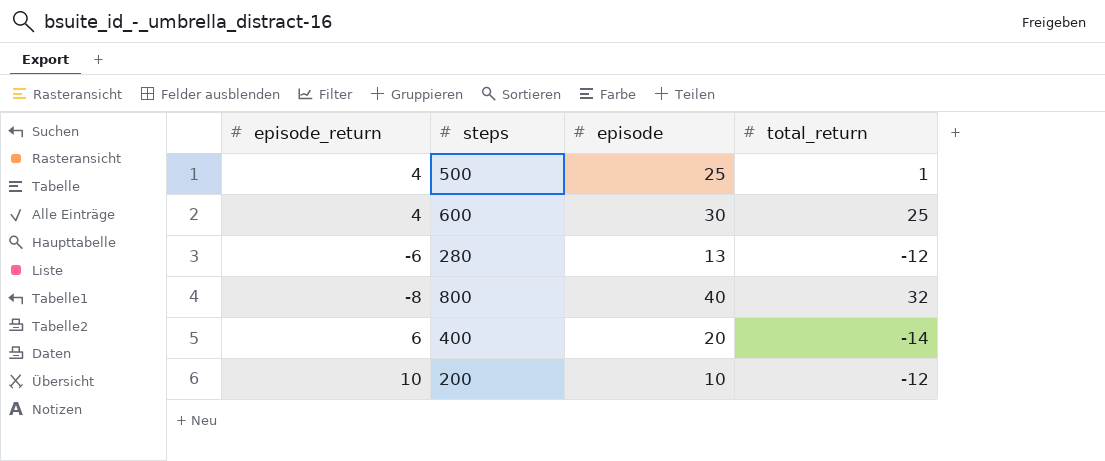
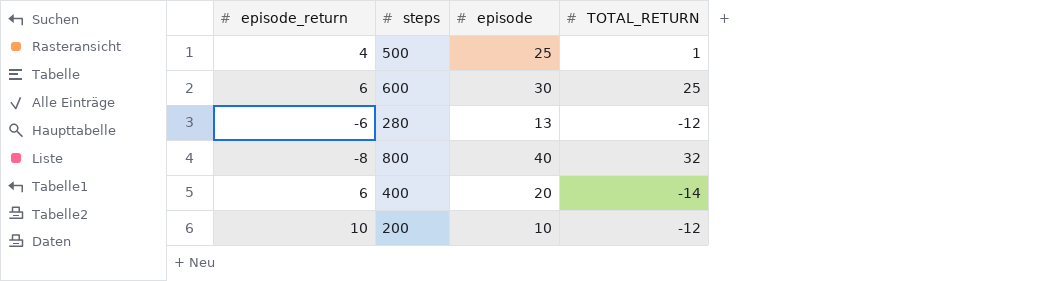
column name: total_return -> TOTAL_RETURN
600 | episode_return: 4 -> 6

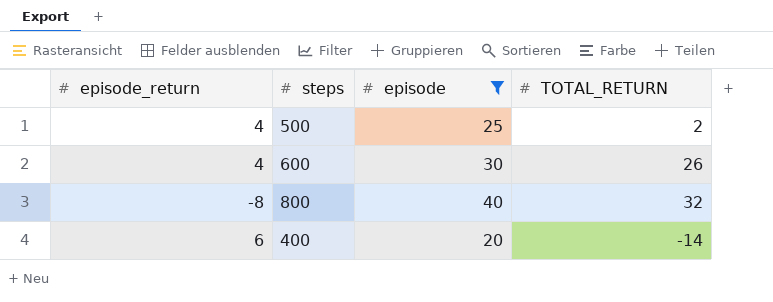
filter: none -> episode >= 20
500 | TOTAL_RETURN: 1 -> 2
600 | episode_return: 6 -> 4
600 | TOTAL_RETURN: 25 -> 26

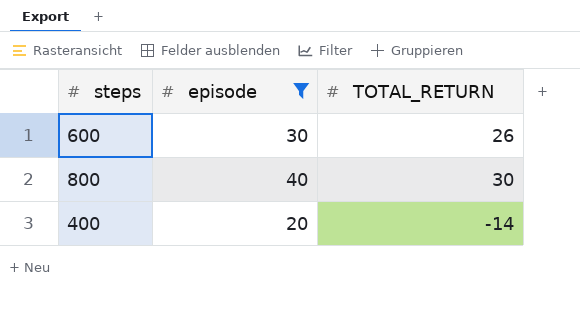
column episode_return | position: 1 -> none
row 500: 4 | 25 | 2 -> none
800 | TOTAL_RETURN: 32 -> 30

